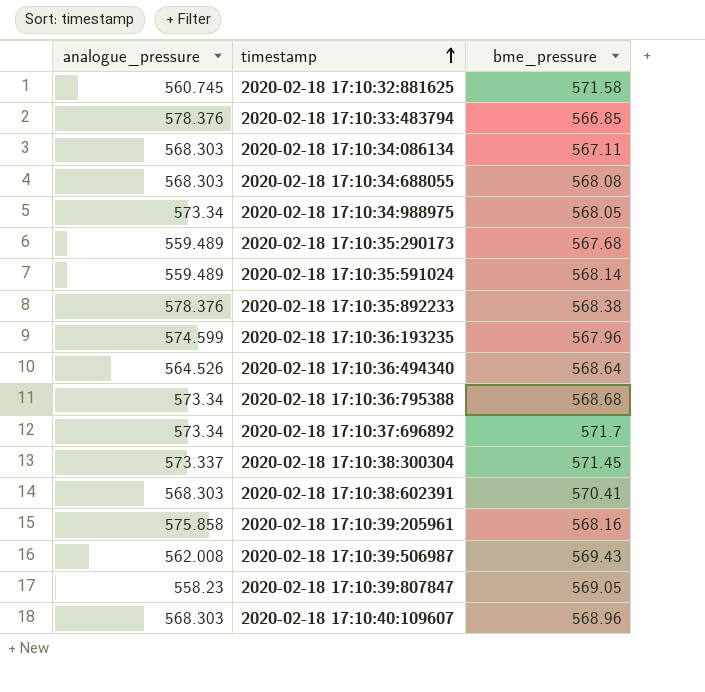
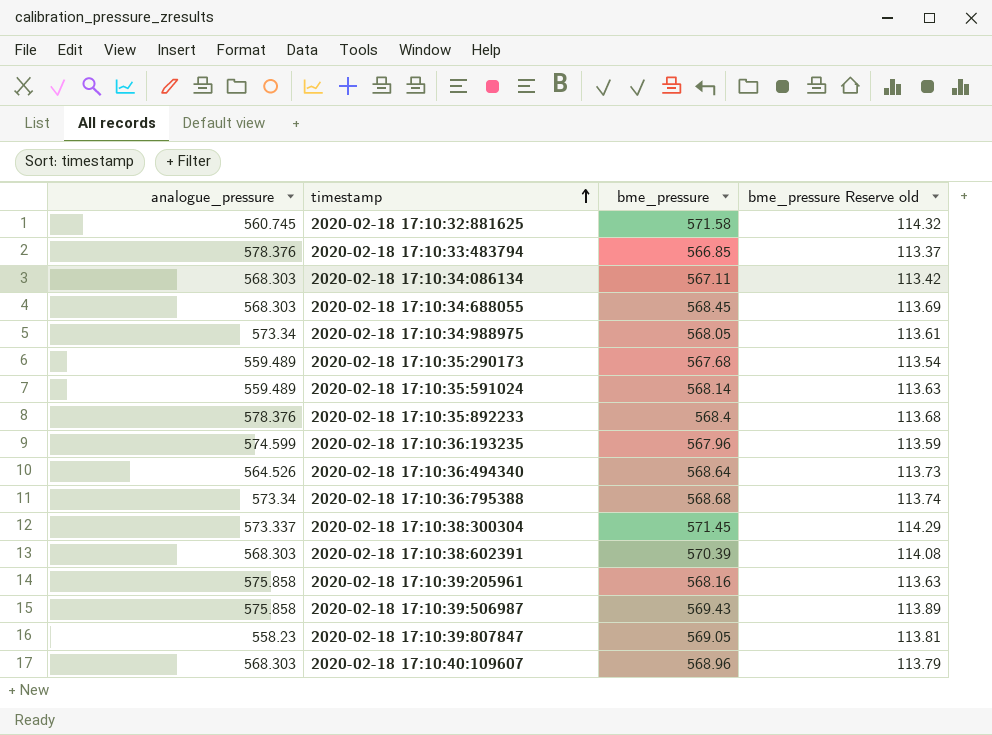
column bme_pressure Reserve old | formula: none -> [bme_pressure] * 0.2
row 2020-02-18 17:10:37:696892: 573.34 | 571.7 -> none
2020-02-18 17:10:34:688055 | bme_pressure: 568.08 -> 568.45
2020-02-18 17:10:35:892233 | bme_pressure: 568.38 -> 568.4
2020-02-18 17:10:38:602391 | bme_pressure: 570.41 -> 570.39
2020-02-18 17:10:39:506987 | analogue_pressure: 562.008 -> 575.858

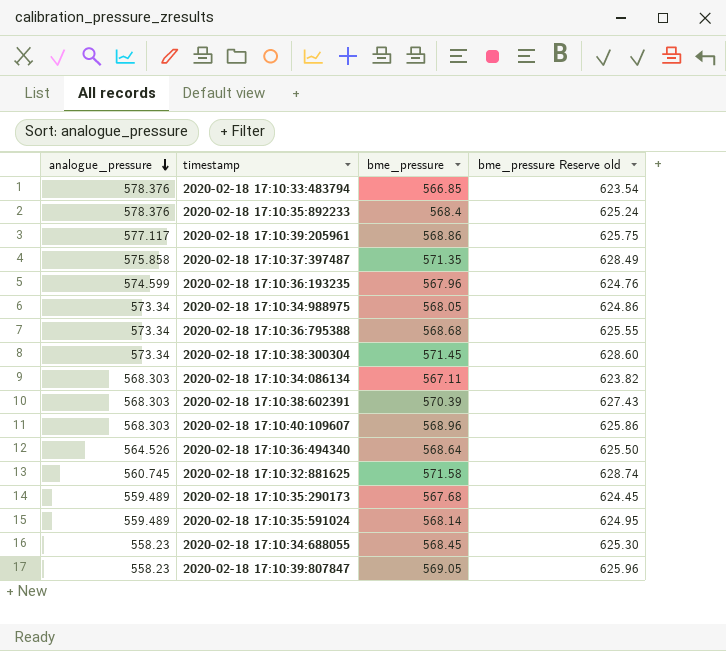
row order: timestamp ascending -> analogue_pressure descending
column bme_pressure Reserve old | formula: [bme_pressure] * 0.2 -> [bme_pressure] * 1.1
row 2020-02-18 17:10:39:506987: 575.858 | 569.43 | 113.89 -> none
2020-02-18 17:10:39:205961 | analogue_pressure: 575.858 -> 577.117
2020-02-18 17:10:39:205961 | bme_pressure: 568.16 -> 568.86
row 2020-02-18 17:10:37:397487: none -> 575.858 | 571.35 | 628.49
2020-02-18 17:10:38:300304 | analogue_pressure: 573.337 -> 573.34
2020-02-18 17:10:34:688055 | analogue_pressure: 568.303 -> 558.23

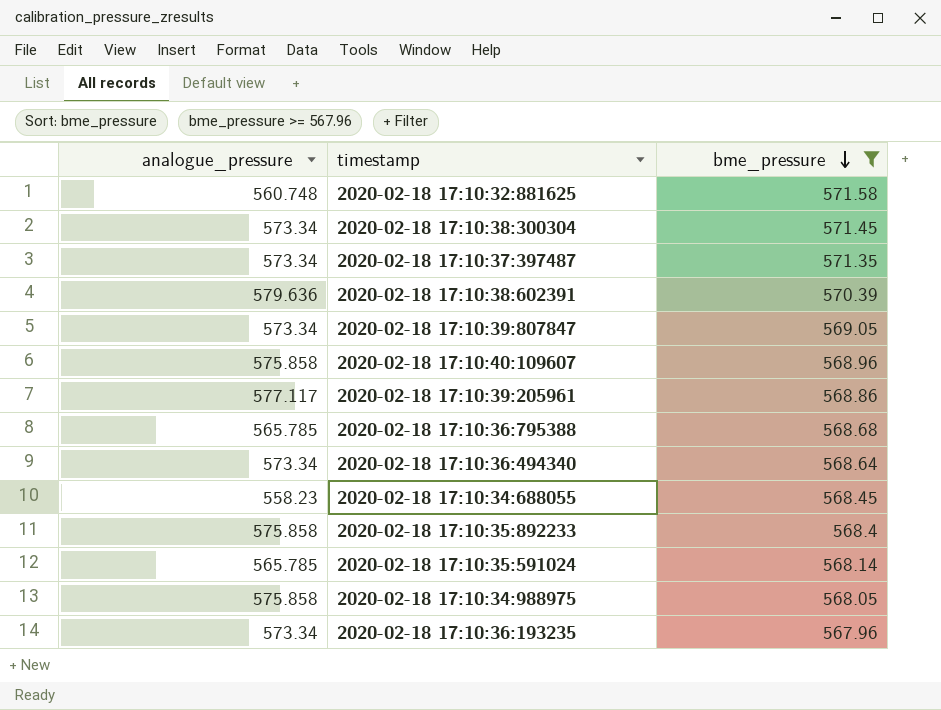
filter: none -> bme_pressure >= 567.96
row order: analogue_pressure descending -> bme_pressure descending
column bme_pressure Reserve old | formula: [bme_pressure] * 1.1 -> none
2020-02-18 17:10:32:881625 | analogue_pressure: 560.745 -> 560.748
2020-02-18 17:10:37:397487 | analogue_pressure: 575.858 -> 573.34
2020-02-18 17:10:38:602391 | analogue_pressure: 568.303 -> 579.636
2020-02-18 17:10:39:807847 | analogue_pressure: 558.23 -> 573.34
2020-02-18 17:10:40:109607 | analogue_pressure: 568.303 -> 575.858
2020-02-18 17:10:36:795388 | analogue_pressure: 573.34 -> 565.785
2020-02-18 17:10:36:494340 | analogue_pressure: 564.526 -> 573.34
2020-02-18 17:10:35:892233 | analogue_pressure: 578.376 -> 575.858
2020-02-18 17:10:35:591024 | analogue_pressure: 559.489 -> 565.785
2020-02-18 17:10:34:988975 | analogue_pressure: 573.34 -> 575.858
2020-02-18 17:10:36:193235 | analogue_pressure: 574.599 -> 573.34

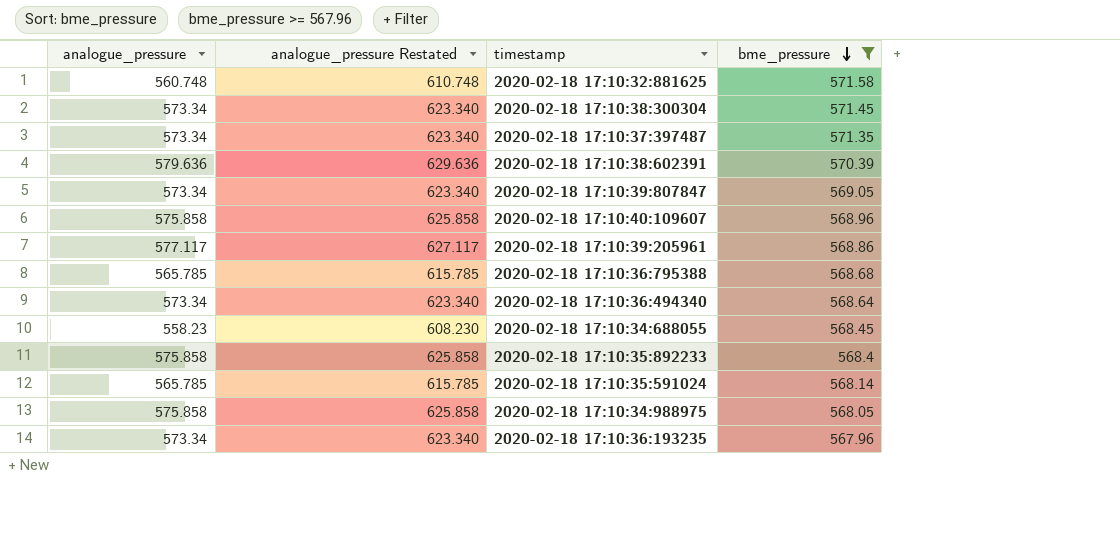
column analogue_pressure Restated | formula: none -> [analogue_pressure] + 50

